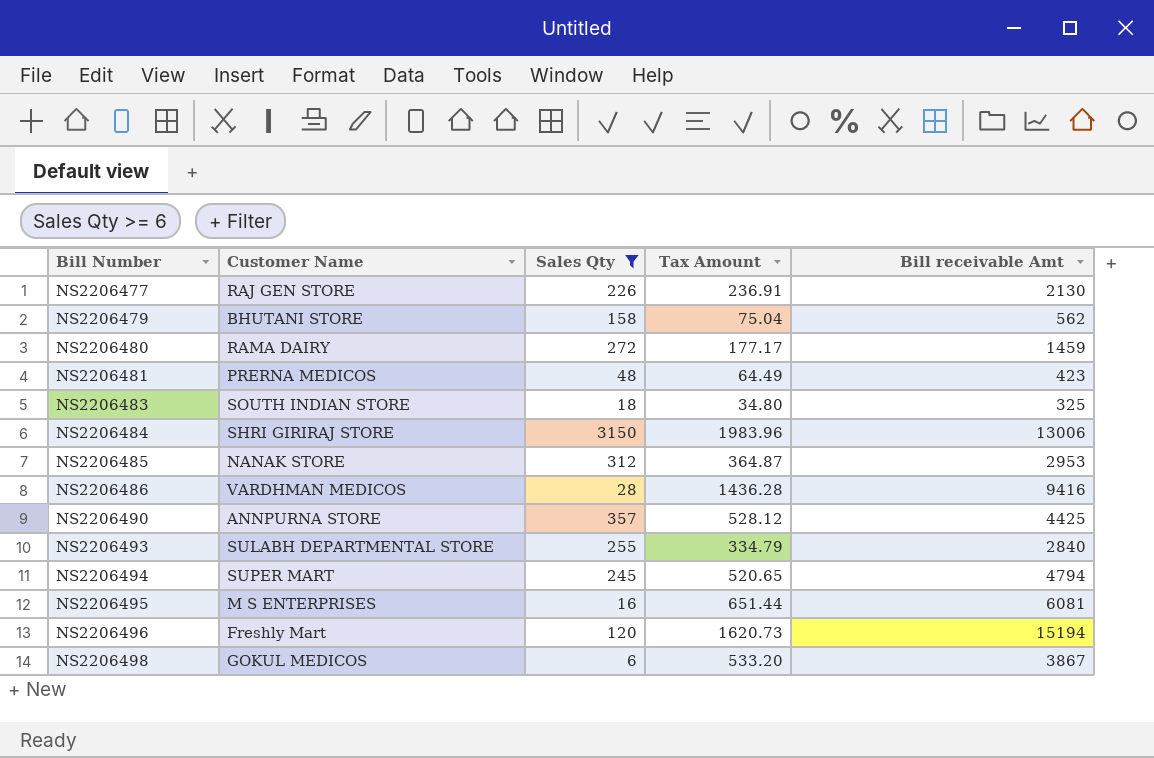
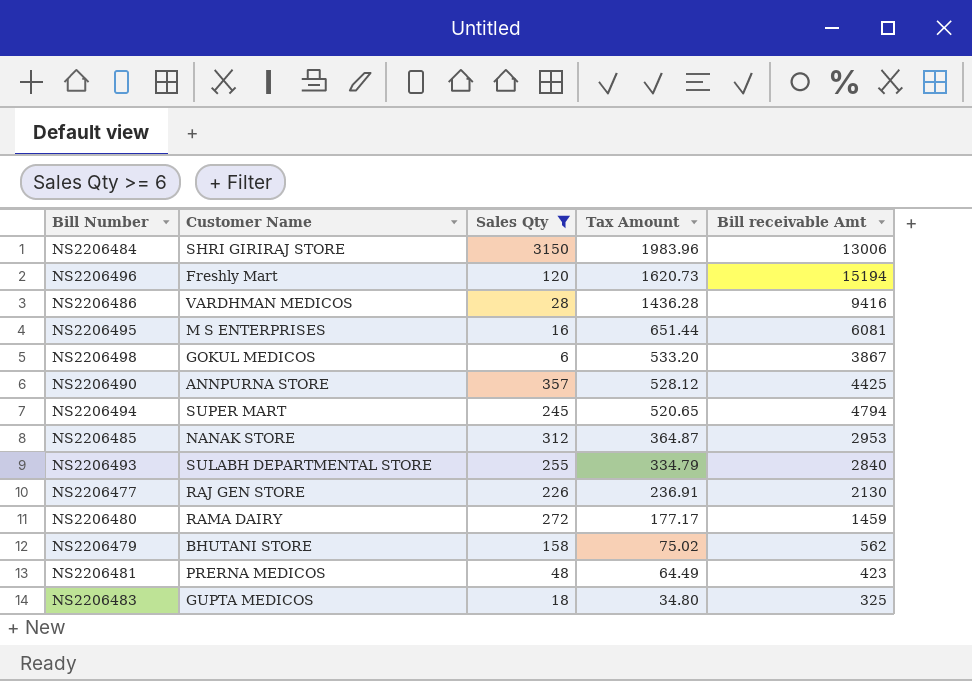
row order: Bill Number ascending -> Tax Amount descending
NS2206479 | Tax Amount: 75.04 -> 75.02
NS2206483 | Customer Name: SOUTH INDIAN STORE -> GUPTA MEDICOS

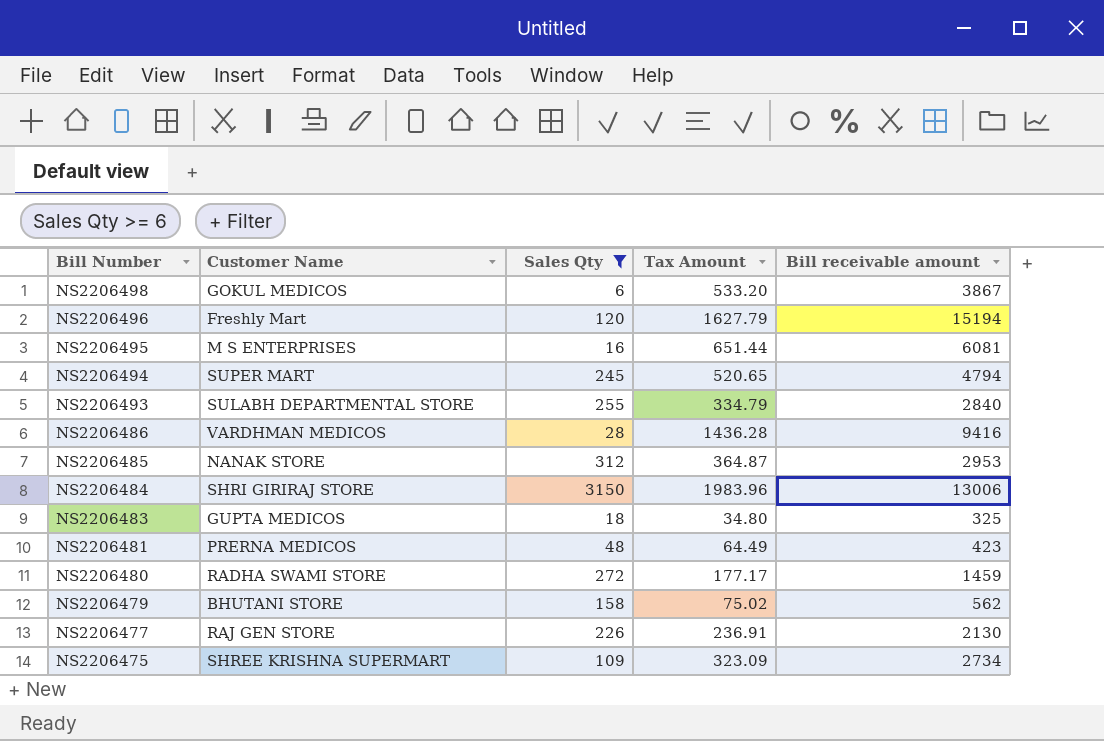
row order: Tax Amount descending -> Bill Number descending
column name: Bill receivable Amt -> Bill receivable amount
row NS2206490: ANNPURNA STORE | 357 | 528.12 | 4425 -> none
NS2206496 | Tax Amount: 1620.73 -> 1627.79
NS2206480 | Customer Name: RAMA DAIRY -> RADHA SWAMI STORE
row NS2206475: none -> SHREE KRISHNA SUPERMART | 109 | 323.09 | 2734

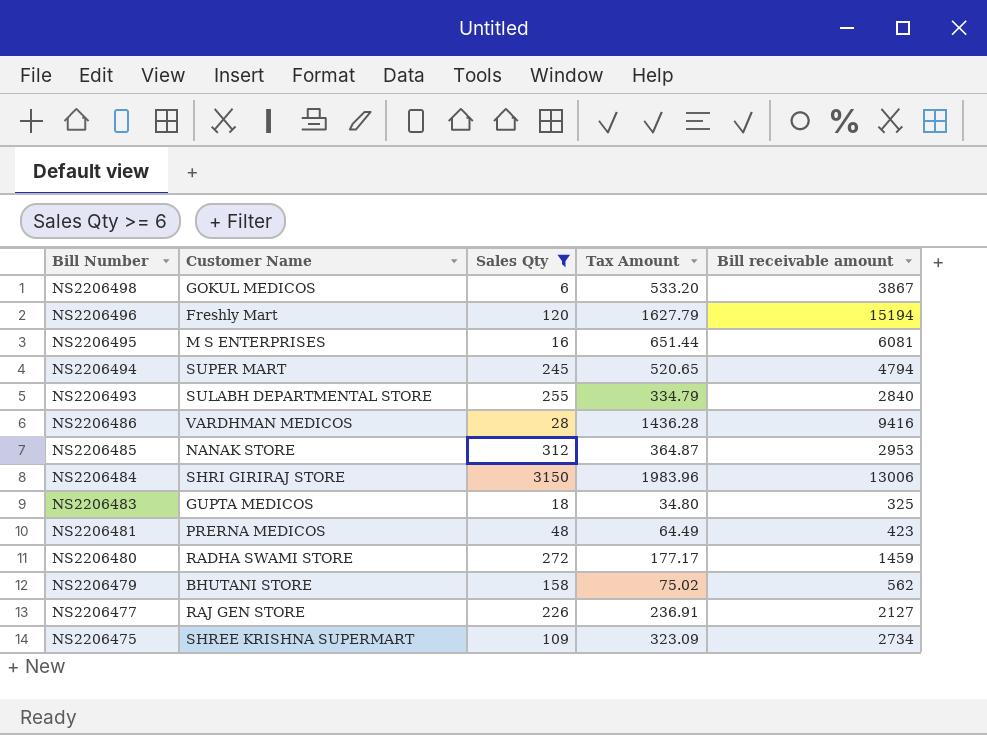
NS2206477 | Bill receivable amount: 2130 -> 2127

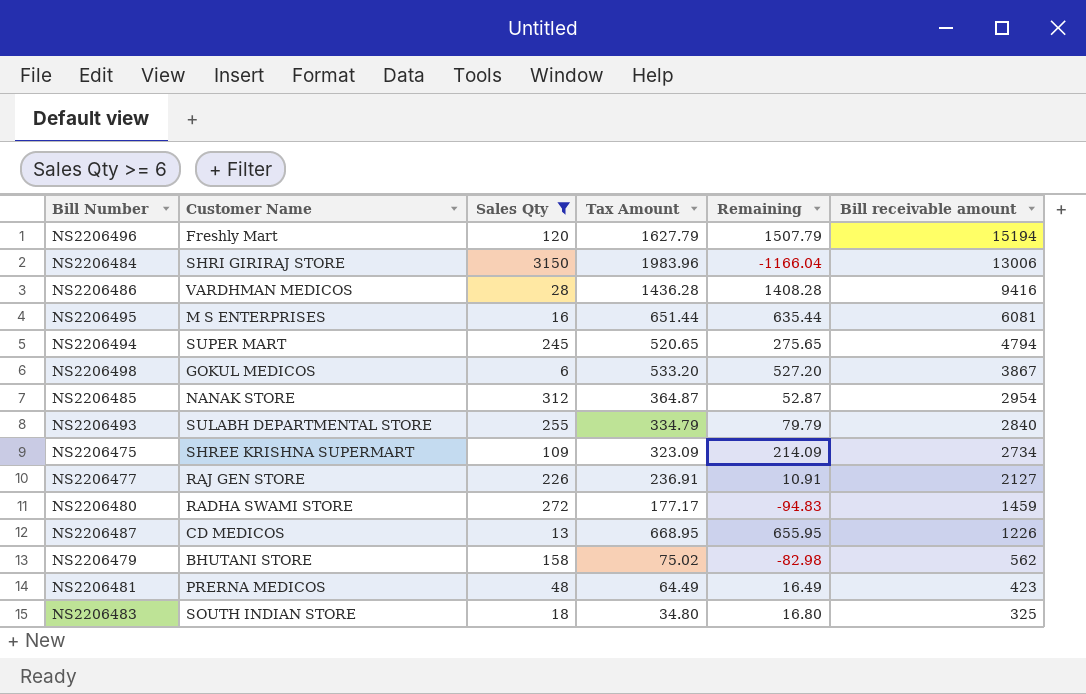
row order: Bill Number descending -> Bill receivable amount descending
column Remaining | formula: none -> [Tax Amount] - [Sales Qty]
NS2206485 | Bill receivable amount: 2953 -> 2954
row NS2206487: none -> CD MEDICOS | 13 | 668.95 | 655.95 | 1226
NS2206483 | Customer Name: GUPTA MEDICOS -> SOUTH INDIAN STORE

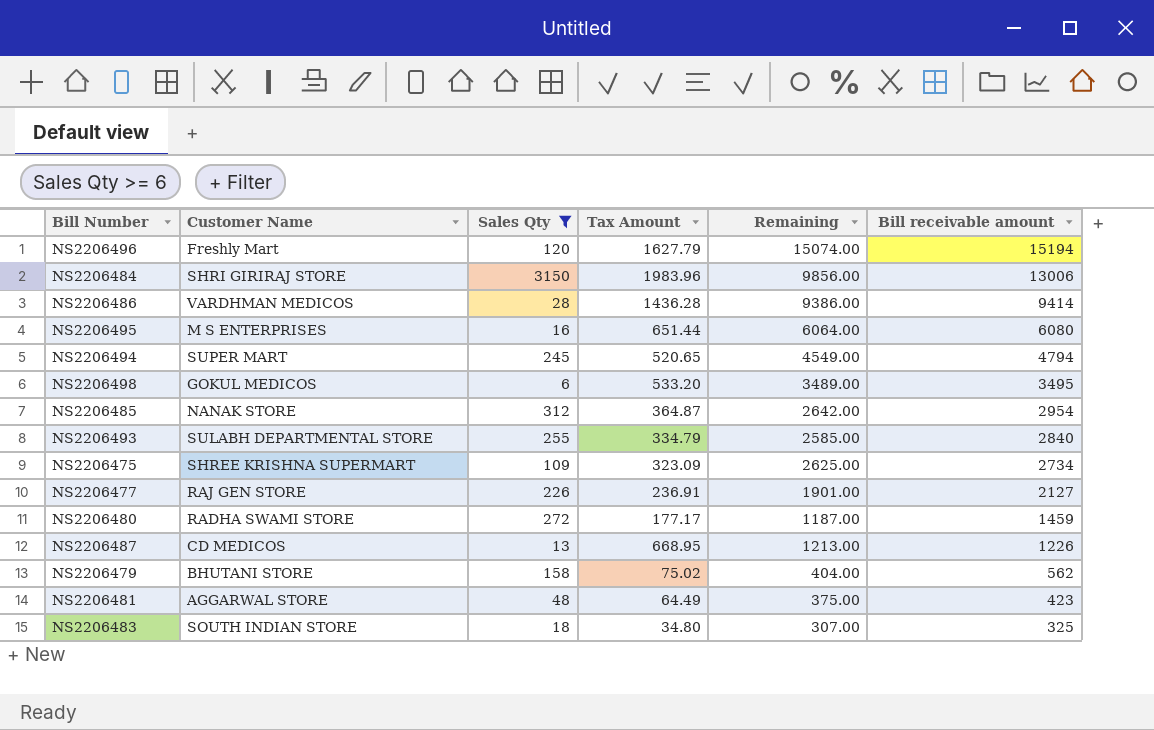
column Remaining | formula: [Tax Amount] - [Sales Qty] -> [Bill receivable amount] - [Sales Qty]
NS2206486 | Bill receivable amount: 9416 -> 9414
NS2206495 | Bill receivable amount: 6081 -> 6080
NS2206498 | Bill receivable amount: 3867 -> 3495
NS2206481 | Customer Name: PRERNA MEDICOS -> AGGARWAL STORE

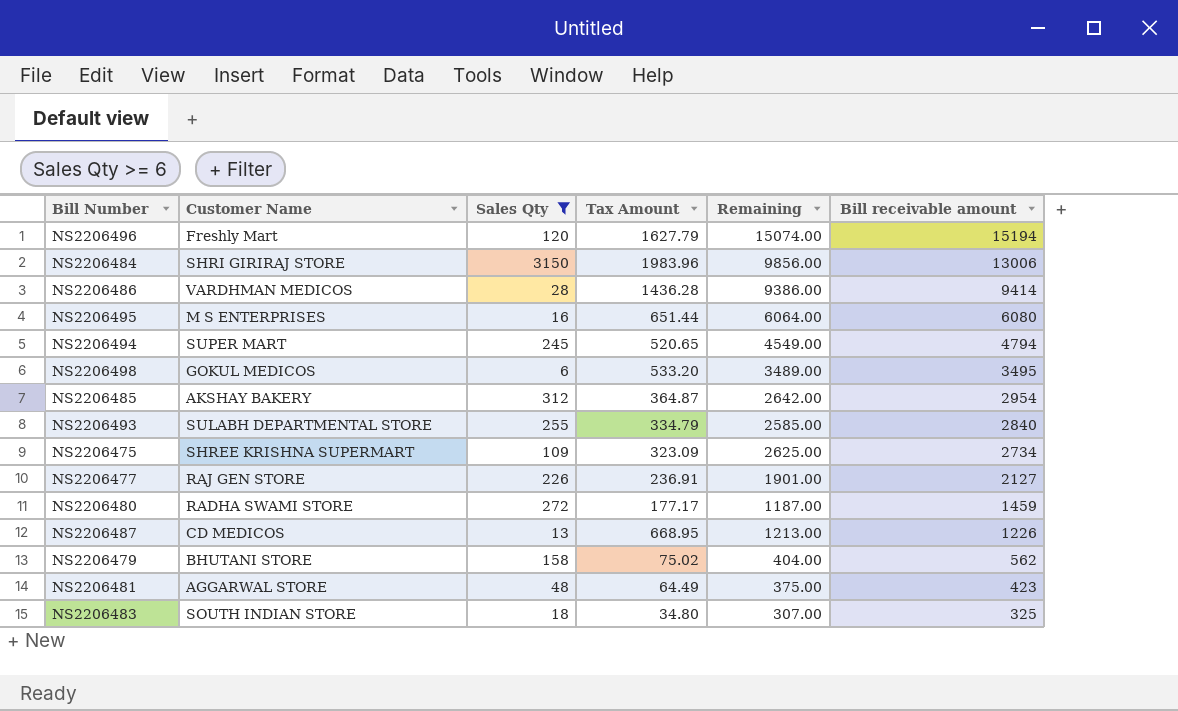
NS2206485 | Customer Name: NANAK STORE -> AKSHAY BAKERY

